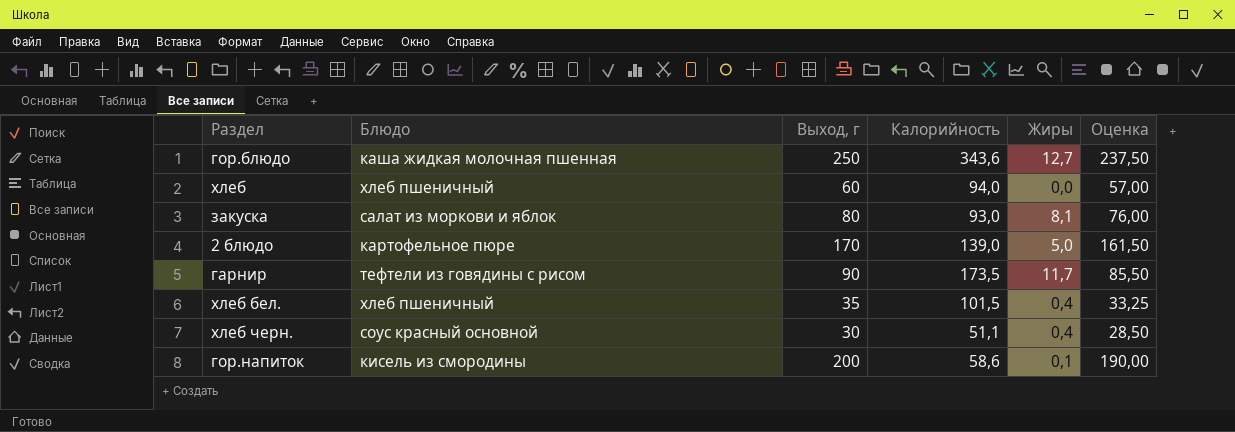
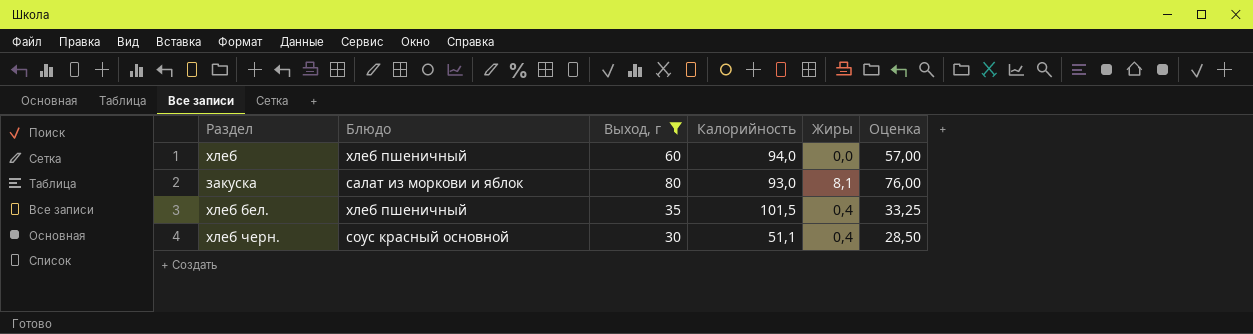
filter: none -> Выход, г <= 80

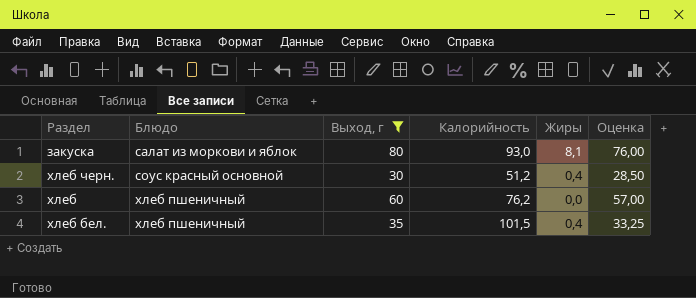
row order: none -> Блюдо ascending
хлеб черн. | Калорийность: 51,1 -> 51,2
хлеб | Калорийность: 94,0 -> 76,2

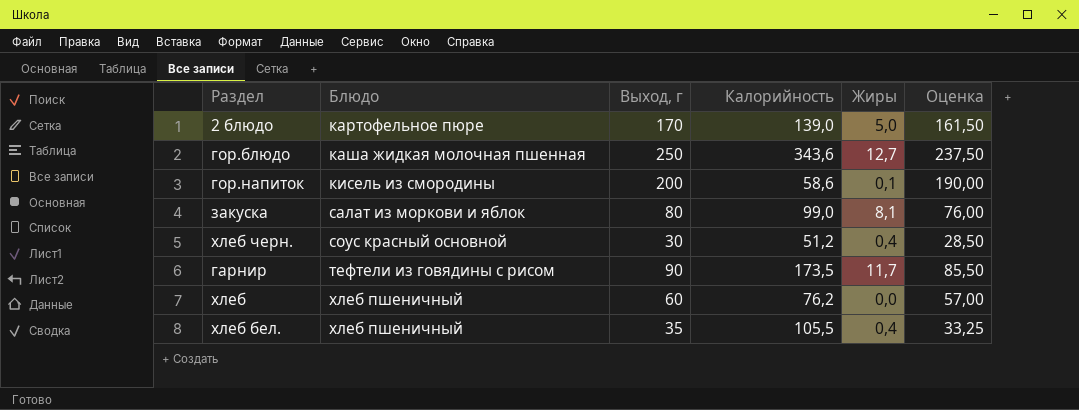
filter: Выход, г <= 80 -> none
закуска | Калорийность: 93,0 -> 99,0
хлеб бел. | Калорийность: 101,5 -> 105,5

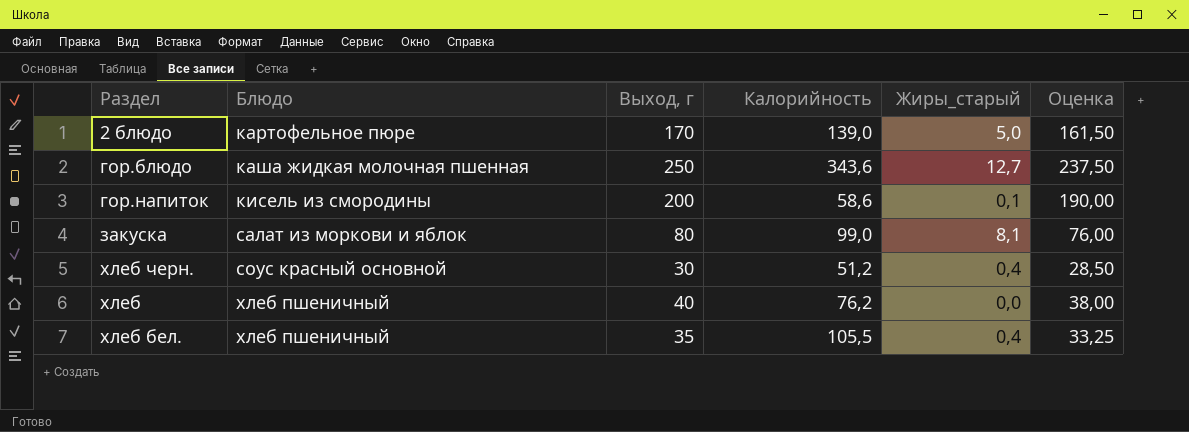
column name: Жиры -> Жиры_старый
row гарнир: тефтели из говядины с рисом | 90 | 173,5 | 11,7 | 85,50 -> none
хлеб | Выход, г: 60 -> 40
хлеб | Оценка: 57,00 -> 38,00

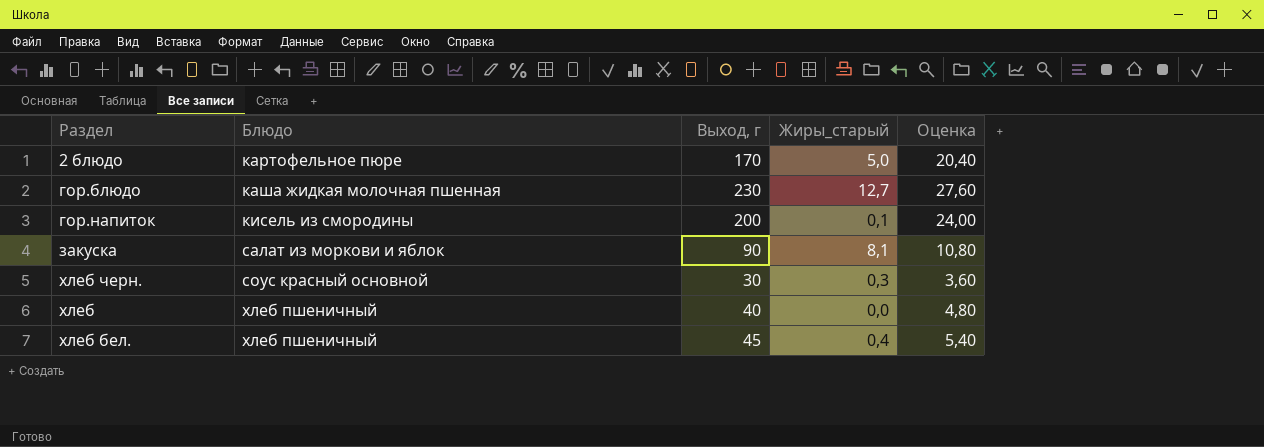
column Калорийность | position: 4 -> none
column Оценка | formula: [Выход, г] * 0,95 -> [Выход, г] * 0,12
гор.блюдо | Выход, г: 250 -> 230
закуска | Выход, г: 80 -> 90
хлеб черн. | Жиры_старый: 0,4 -> 0,3
хлеб бел. | Выход, г: 35 -> 45

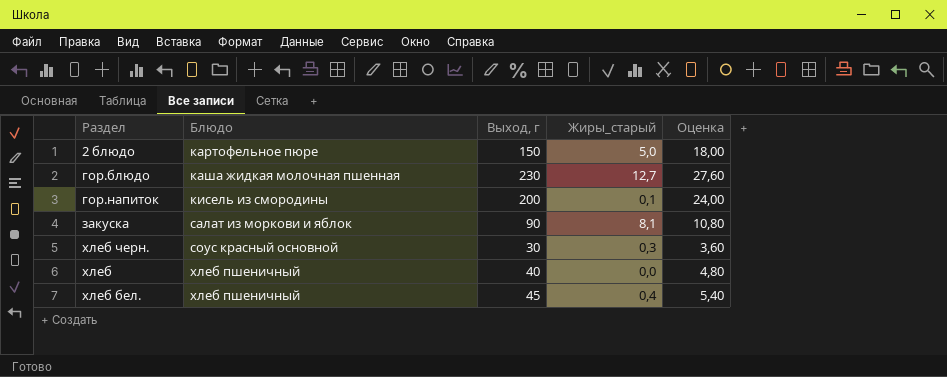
2 блюдо | Выход, г: 170 -> 150
2 блюдо | Оценка: 20,40 -> 18,00

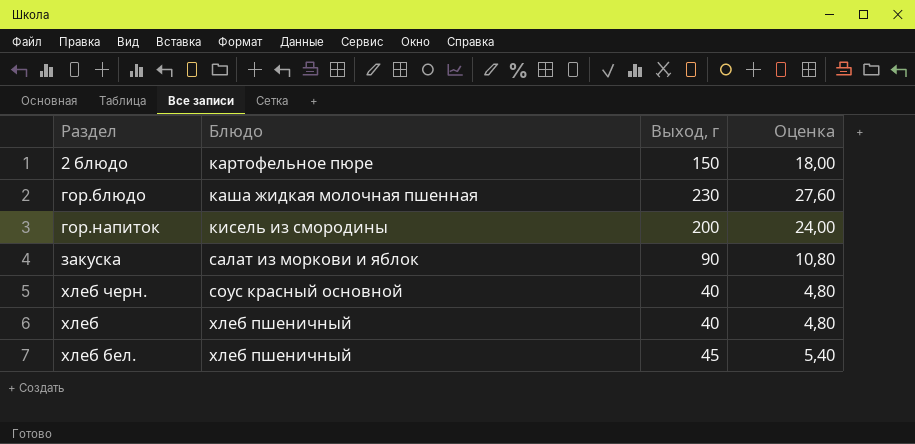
column Жиры_старый | position: 4 -> none
хлеб черн. | Выход, г: 30 -> 40
хлеб черн. | Оценка: 3,60 -> 4,80

